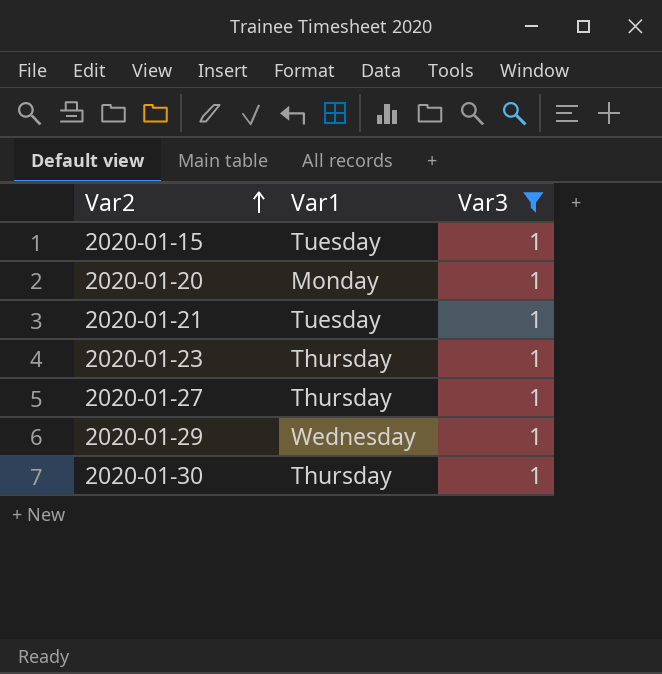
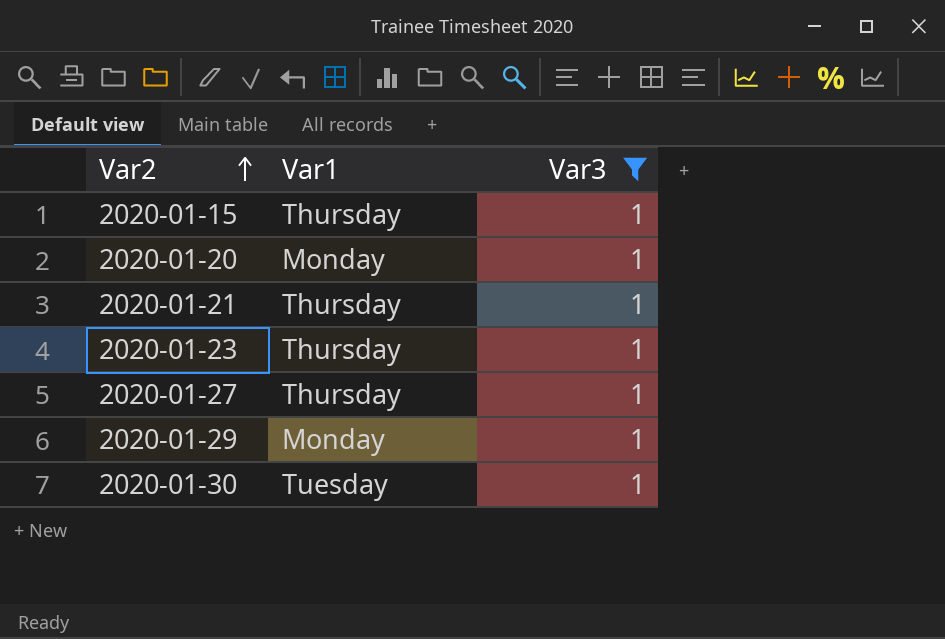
2020-01-15 | Var1: Tuesday -> Thursday
2020-01-21 | Var1: Tuesday -> Thursday
2020-01-29 | Var1: Wednesday -> Monday
2020-01-30 | Var1: Thursday -> Tuesday

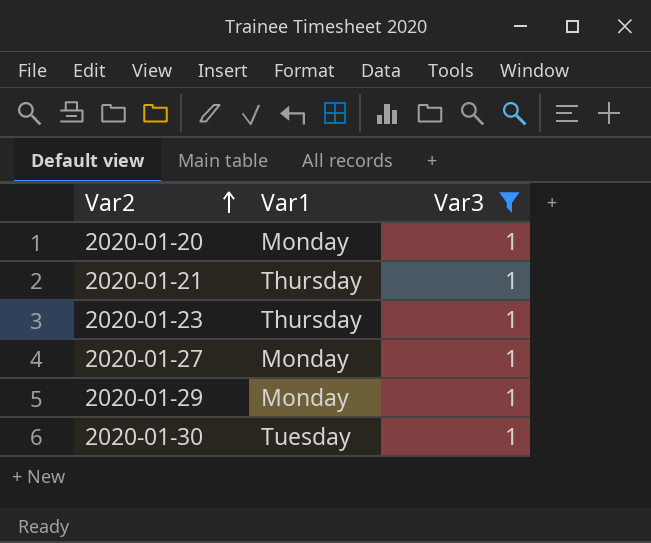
row 2020-01-15: Thursday | 1 -> none
2020-01-27 | Var1: Thursday -> Monday

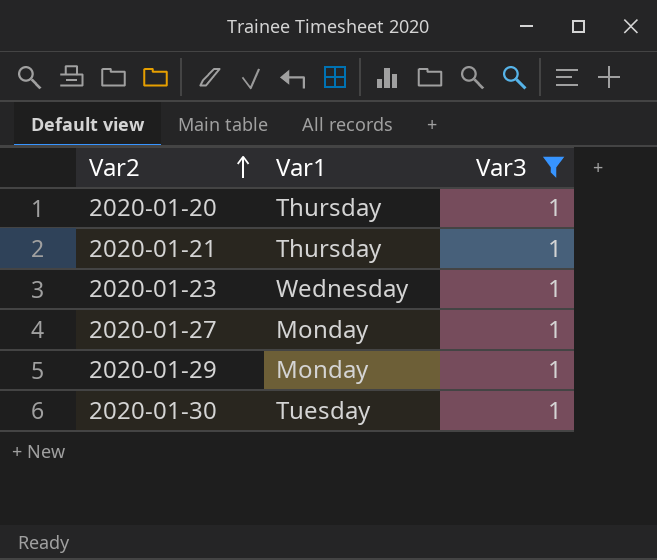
2020-01-20 | Var1: Monday -> Thursday
2020-01-23 | Var1: Thursday -> Wednesday

